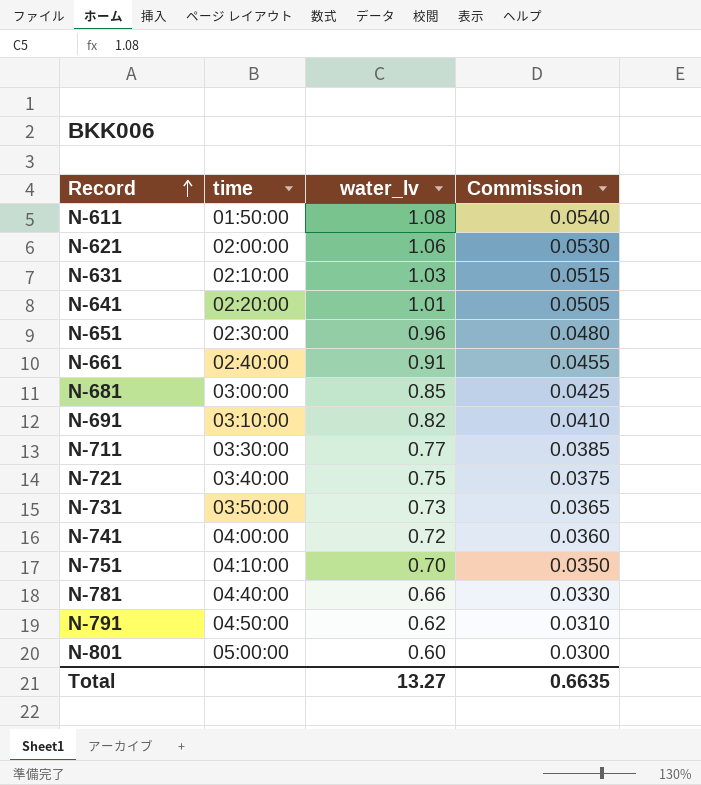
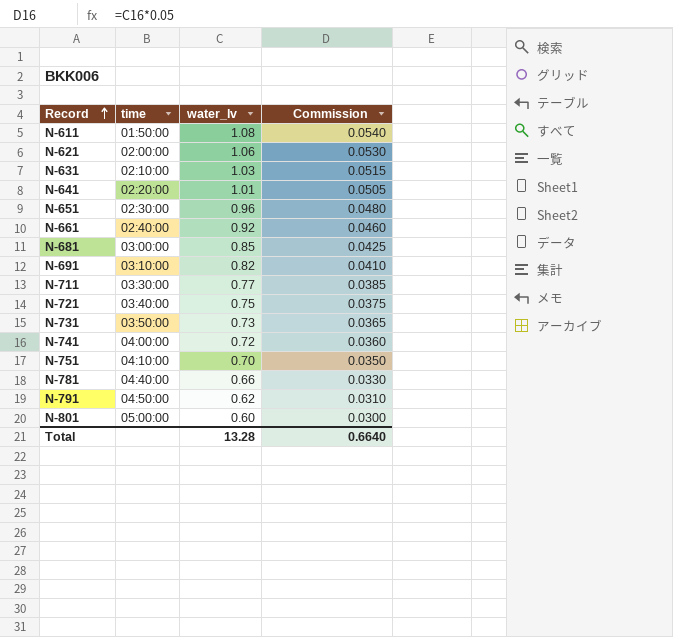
N-661 | water_lv: 0.91 -> 0.92
N-661 | Commission: 0.0455 -> 0.0460
Total | water_lv: 13.27 -> 13.28
Total | Commission: 0.6635 -> 0.6640

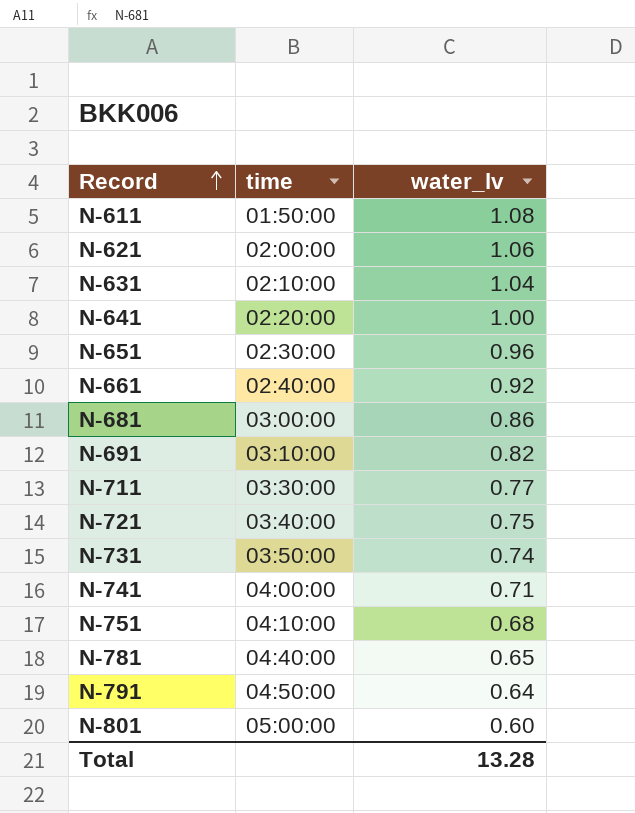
column Commission | formula: [water_lv] * 0.05 -> none
N-631 | water_lv: 1.03 -> 1.04
N-641 | water_lv: 1.01 -> 1.00
N-681 | water_lv: 0.85 -> 0.86
N-731 | water_lv: 0.73 -> 0.74
N-741 | water_lv: 0.72 -> 0.71
N-751 | water_lv: 0.70 -> 0.68
N-781 | water_lv: 0.66 -> 0.65
N-791 | water_lv: 0.62 -> 0.64

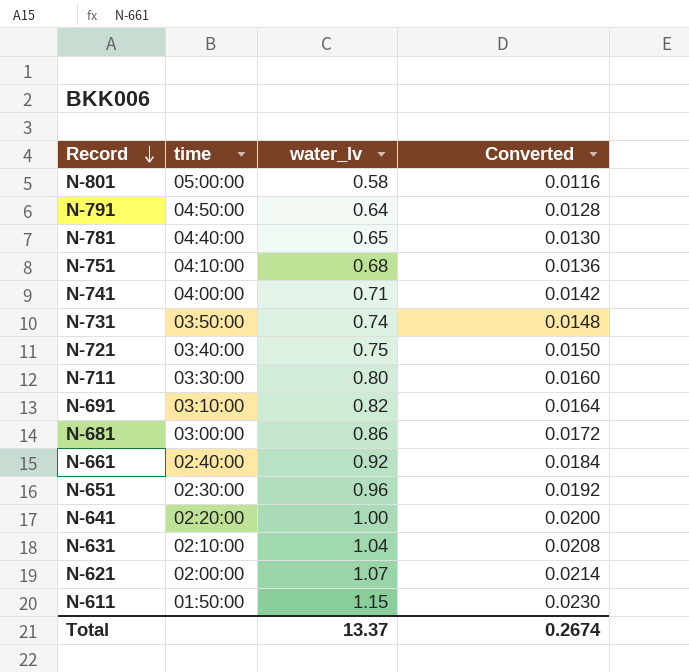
row order: Record ascending -> Record descending
column Converted | formula: none -> [water_lv] * 0.02
N-801 | water_lv: 0.60 -> 0.58
N-711 | water_lv: 0.77 -> 0.80
N-621 | water_lv: 1.06 -> 1.07
N-611 | water_lv: 1.08 -> 1.15
Total | water_lv: 13.28 -> 13.37

